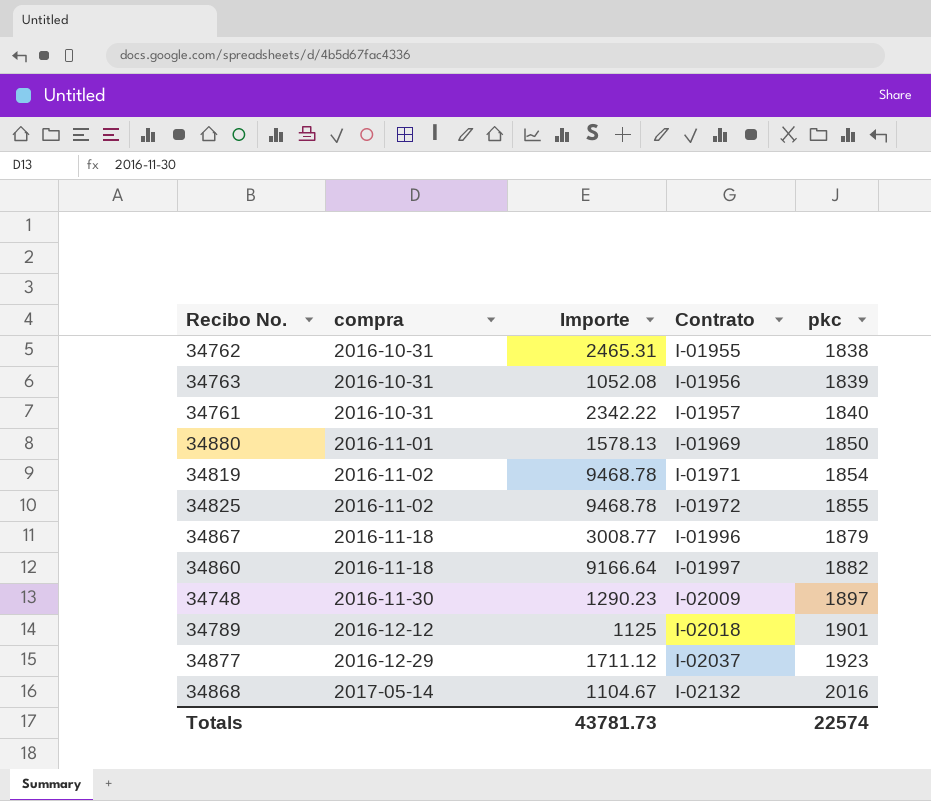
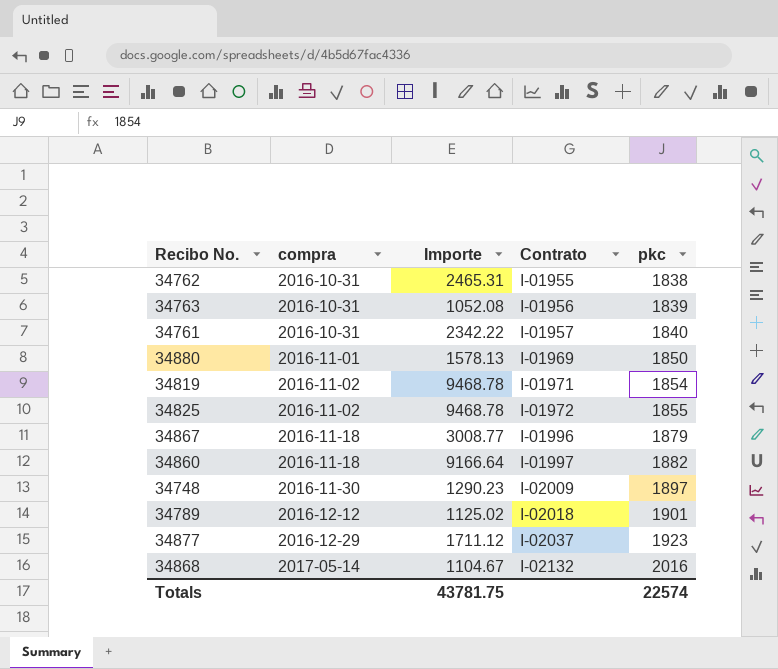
34789 | Importe: 1125 -> 1125.02
Totals | Importe: 43781.73 -> 43781.75

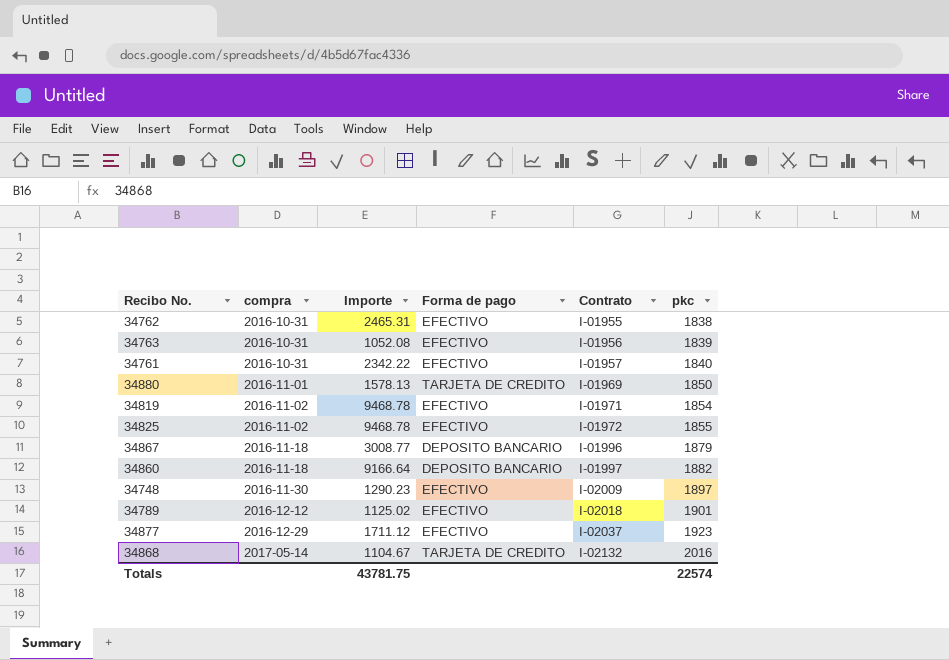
column Forma de pago | position: none -> 4

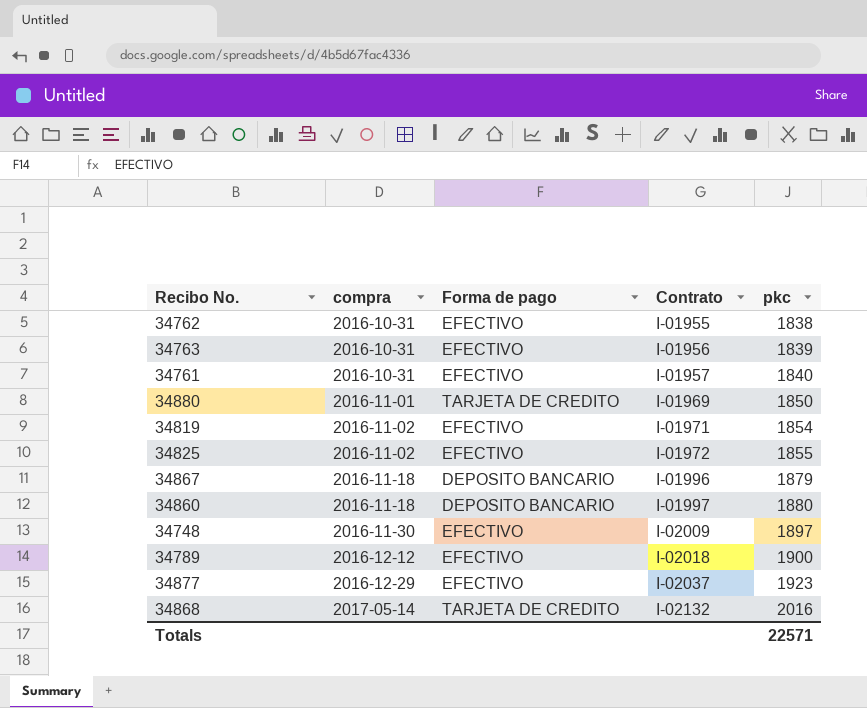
column Importe | position: 3 -> none
34860 | pkc: 1882 -> 1880
34789 | pkc: 1901 -> 1900
Totals | pkc: 22574 -> 22571

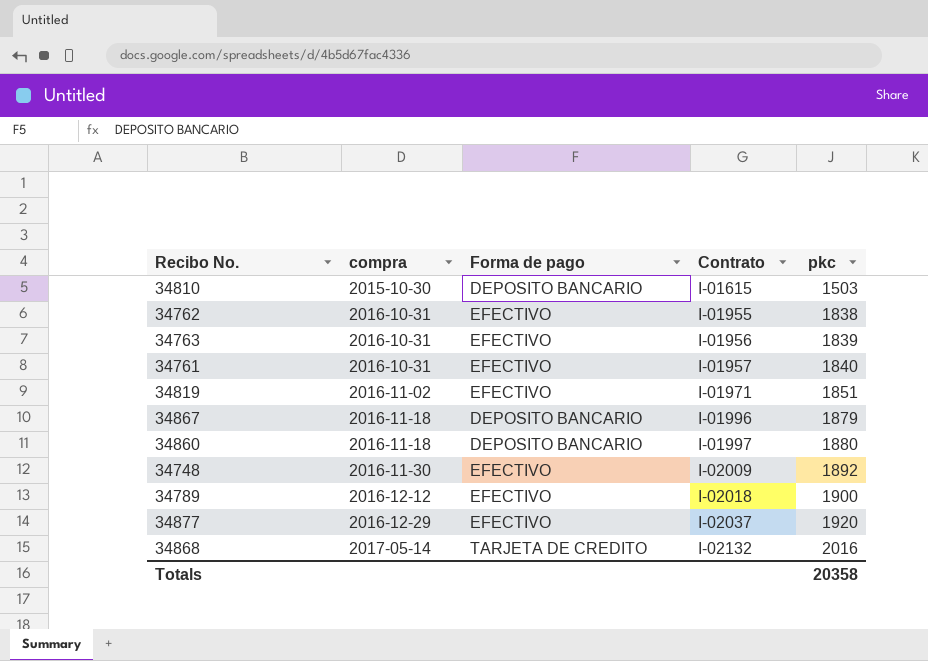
row 34880: 2016-11-01 | TARJETA DE CREDITO | I-01969 | 1850 -> none
row 34825: 2016-11-02 | EFECTIVO | I-01972 | 1855 -> none
row 34810: none -> 2015-10-30 | DEPOSITO BANCARIO | I-01615 | 1503
34819 | pkc: 1854 -> 1851
34748 | pkc: 1897 -> 1892
34877 | pkc: 1923 -> 1920
Totals | pkc: 22571 -> 20358

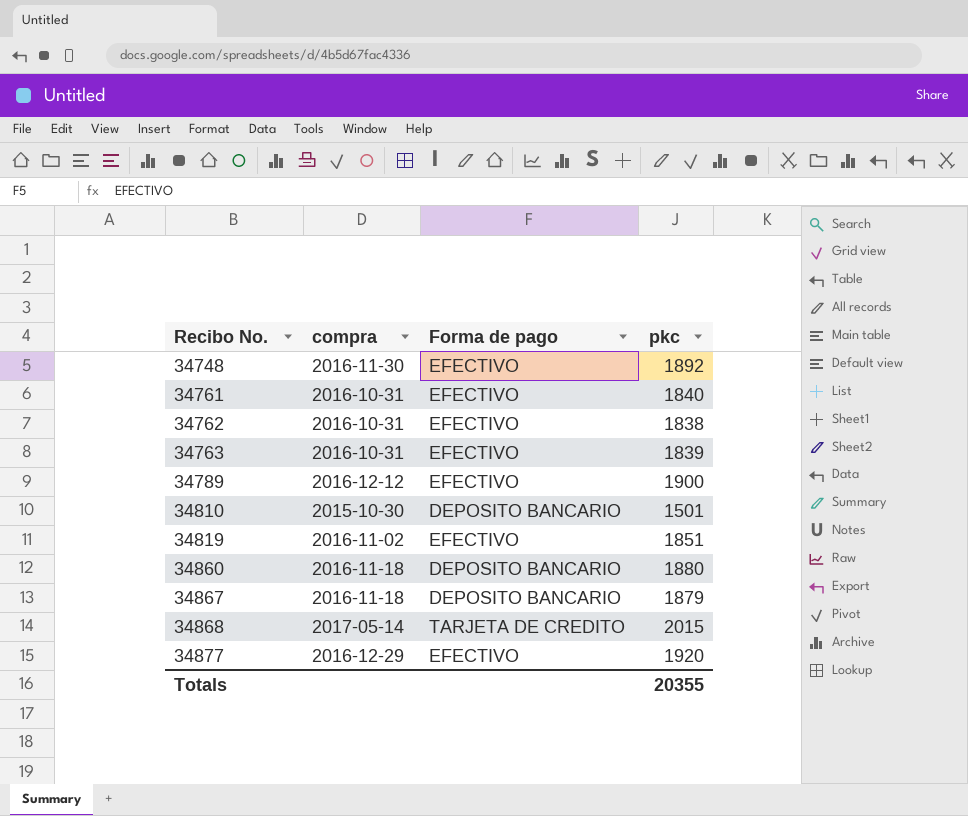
row order: compra ascending -> Recibo No. ascending
column Contrato | position: 4 -> none
34810 | pkc: 1503 -> 1501
34868 | pkc: 2016 -> 2015
Totals | pkc: 20358 -> 20355

